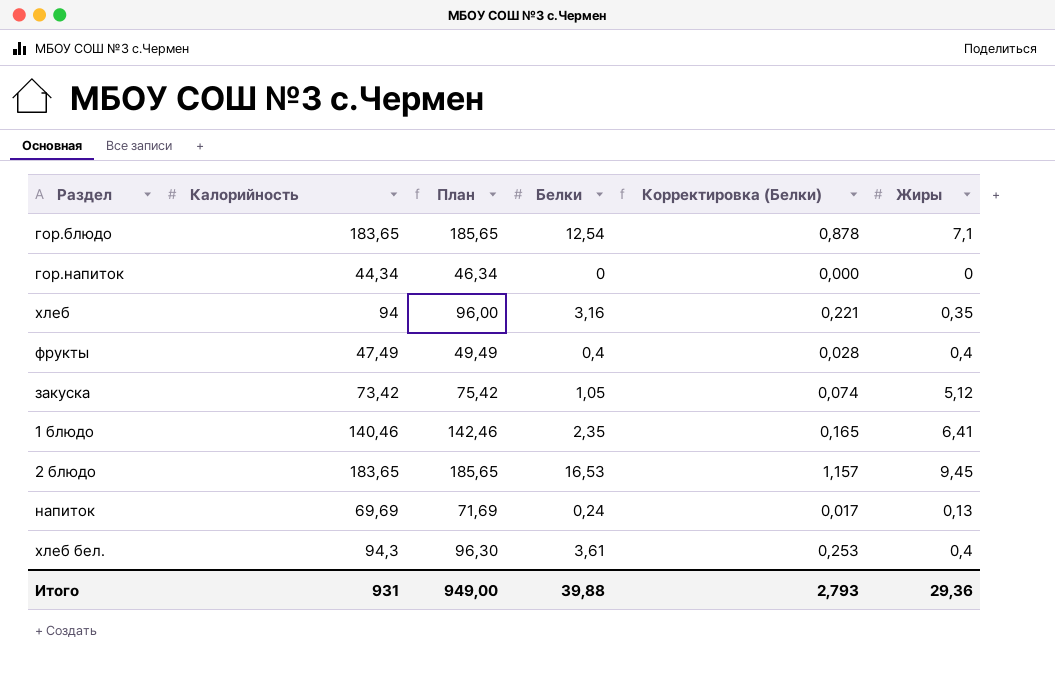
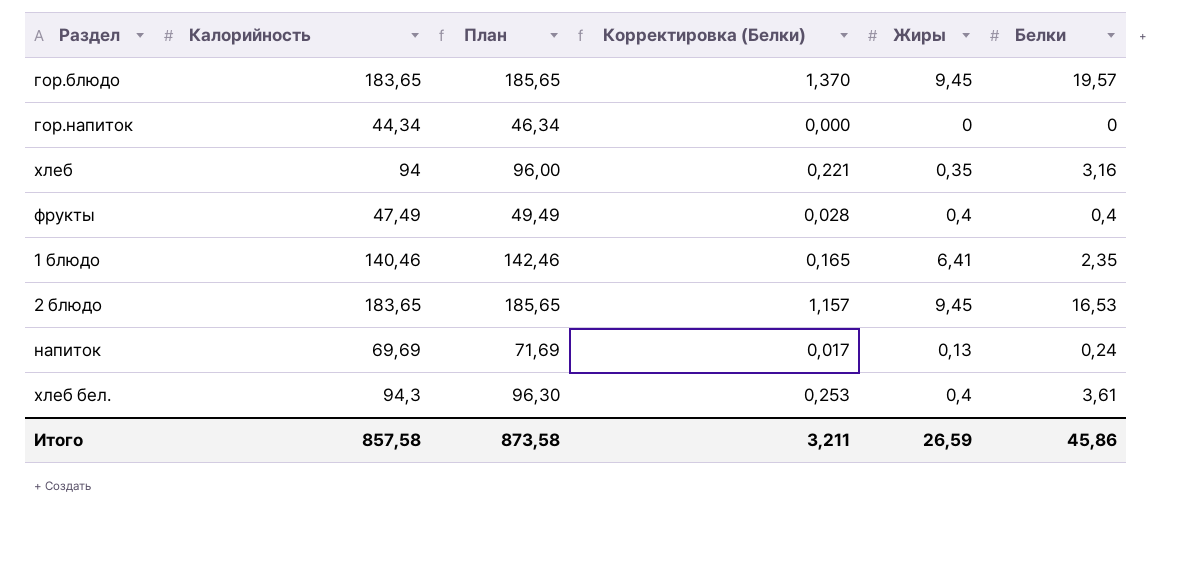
column Белки | position: 4 -> 6
row закуска: 73,42 | 75,42 | 1,05 | 0,074 | 5,12 -> none
гор.блюдо | Корректировка (Белки): 0,878 -> 1,370
гор.блюдо | Жиры: 7,1 -> 9,45
гор.блюдо | Белки: 12,54 -> 19,57
Итого | Калорийность: 931 -> 857,58
Итого | План: 949,00 -> 873,58
Итого | Корректировка (Белки): 2,793 -> 3,211
Итого | Жиры: 29,36 -> 26,59
Итого | Белки: 39,88 -> 45,86

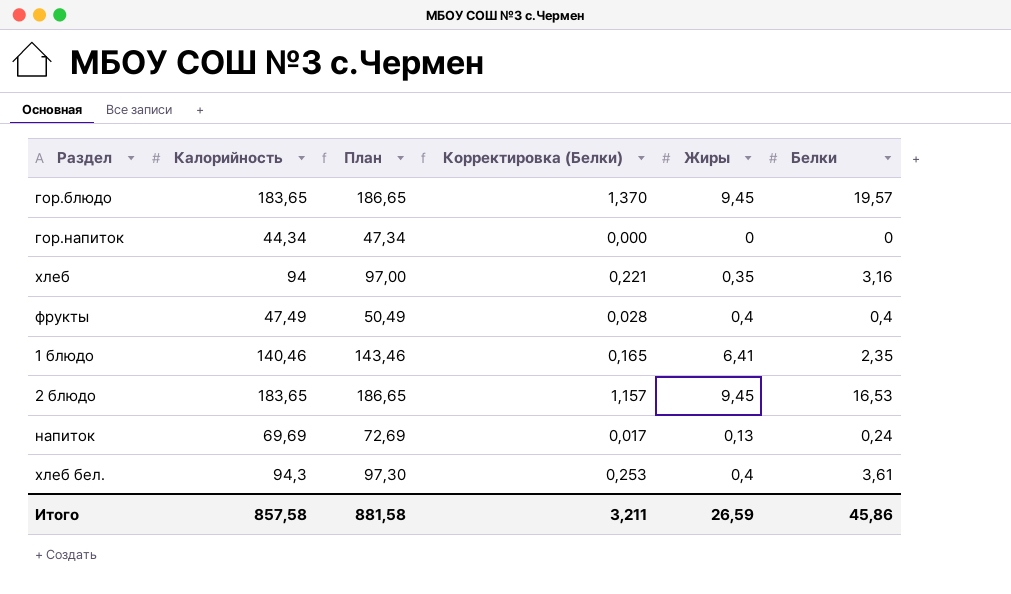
column План | formula: [Калорийность] + 2 -> [Калорийность] + 3
Итого | План: 873,58 -> 881,58

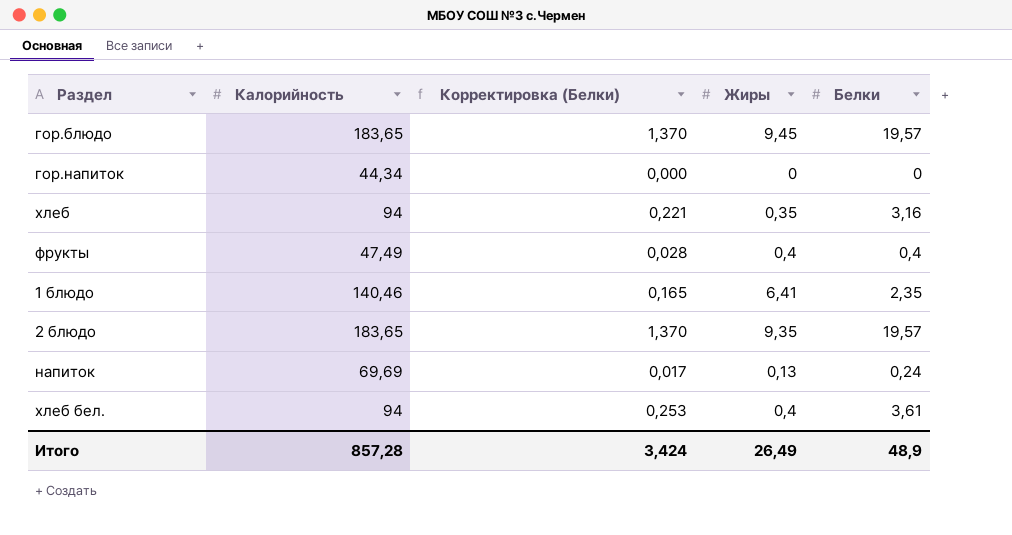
column План | formula: [Калорийность] + 3 -> none
2 блюдо | Корректировка (Белки): 1,157 -> 1,370
2 блюдо | Жиры: 9,45 -> 9,35
2 блюдо | Белки: 16,53 -> 19,57
хлеб бел. | Калорийность: 94,3 -> 94
Итого | Калорийность: 857,58 -> 857,28
Итого | Корректировка (Белки): 3,211 -> 3,424
Итого | Жиры: 26,59 -> 26,49
Итого | Белки: 45,86 -> 48,9

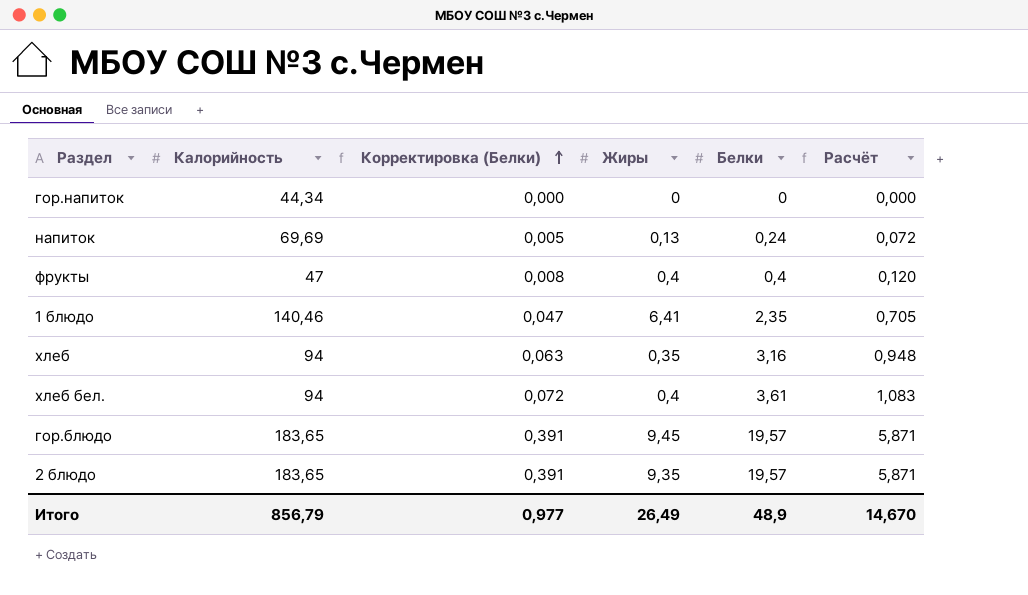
row order: none -> Корректировка (Белки) ascending
column Корректировка (Белки) | formula: [Белки] * 0,07 -> [Белки] * 0,02
column Расчёт | formula: none -> [Белки] * 0,3
фрукты | Калорийность: 47,49 -> 47
Итого | Калорийность: 857,28 -> 856,79
Итого | Корректировка (Белки): 3,424 -> 0,977

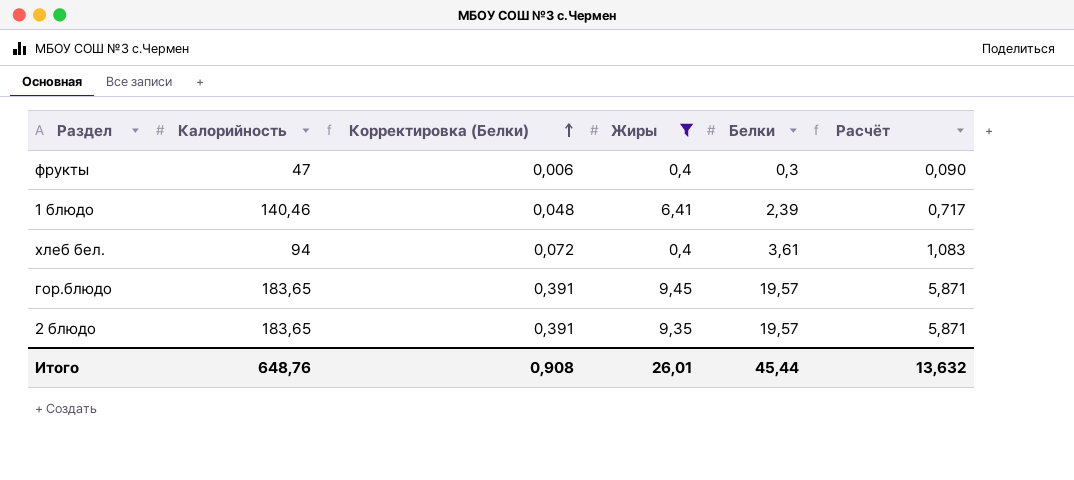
filter: none -> Жиры >= 0,4
фрукты | Корректировка (Белки): 0,008 -> 0,006
фрукты | Белки: 0,4 -> 0,3
фрукты | Расчёт: 0,120 -> 0,090
1 блюдо | Корректировка (Белки): 0,047 -> 0,048
1 блюдо | Белки: 2,35 -> 2,39
1 блюдо | Расчёт: 0,705 -> 0,717
Итого | Калорийность: 856,79 -> 648,76
Итого | Корректировка (Белки): 0,977 -> 0,908
Итого | Жиры: 26,49 -> 26,01
Итого | Белки: 48,9 -> 45,44
Итого | Расчёт: 14,670 -> 13,632

